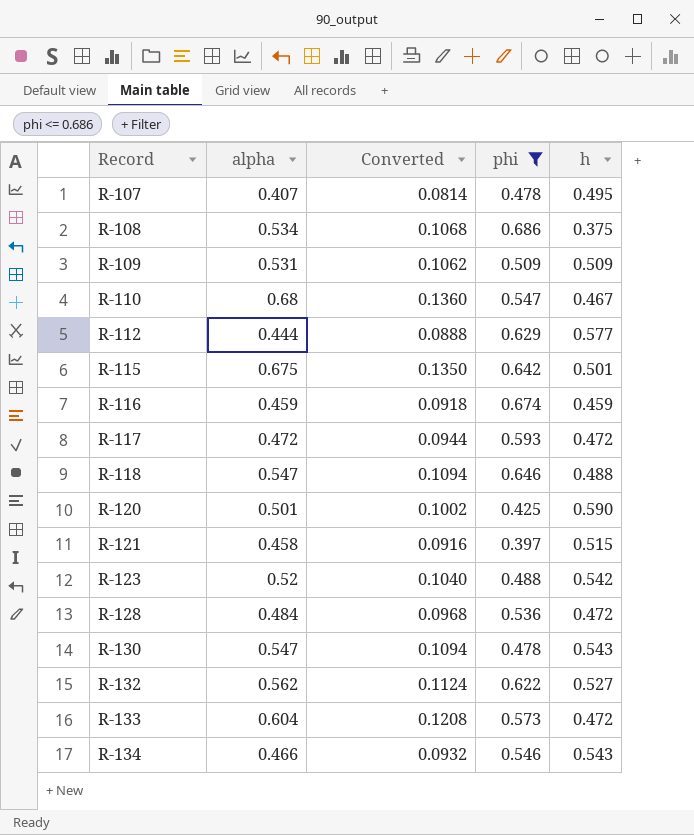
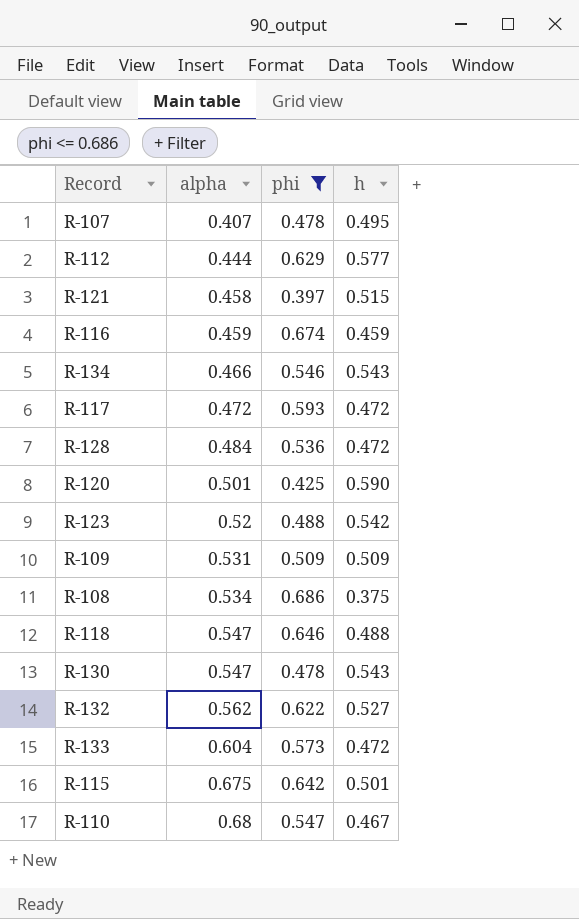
row order: Record ascending -> alpha ascending
column Converted | formula: [alpha] * 0.2 -> none

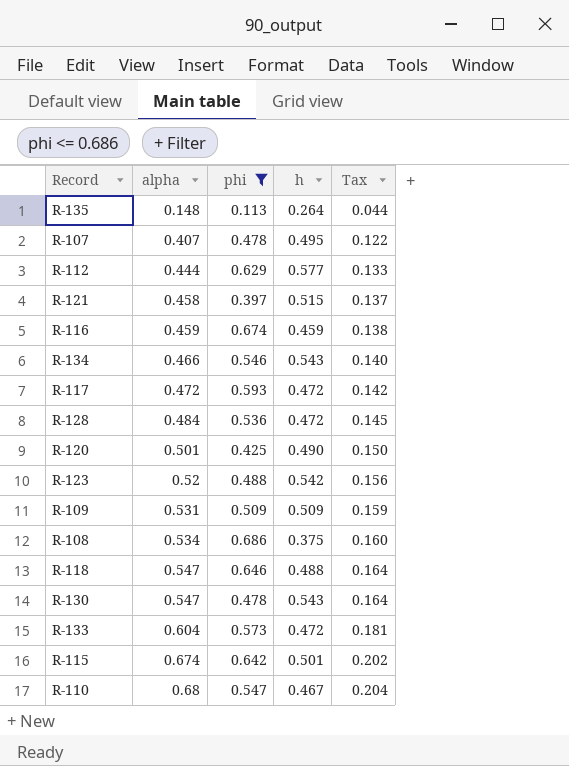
column Tax | formula: none -> [alpha] * 0.3
row R-132: 0.562 | 0.622 | 0.527 -> none
row R-135: none -> 0.148 | 0.113 | 0.264 | 0.044
R-120 | h: 0.590 -> 0.490
R-115 | alpha: 0.675 -> 0.674

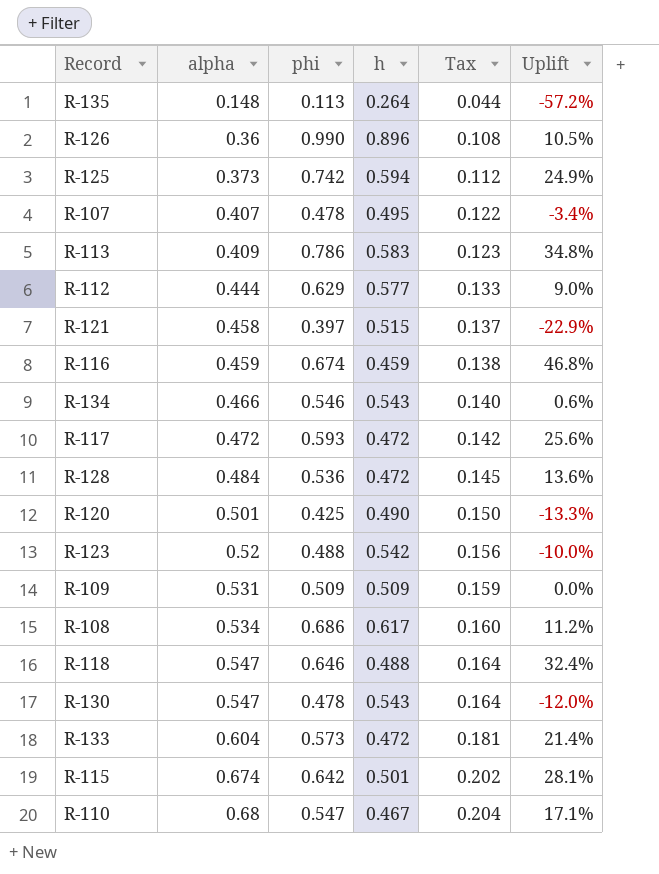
filter: phi <= 0.686 -> none
column Uplift | formula: none -> ([phi] - [h]) / [h]
R-108 | h: 0.375 -> 0.617

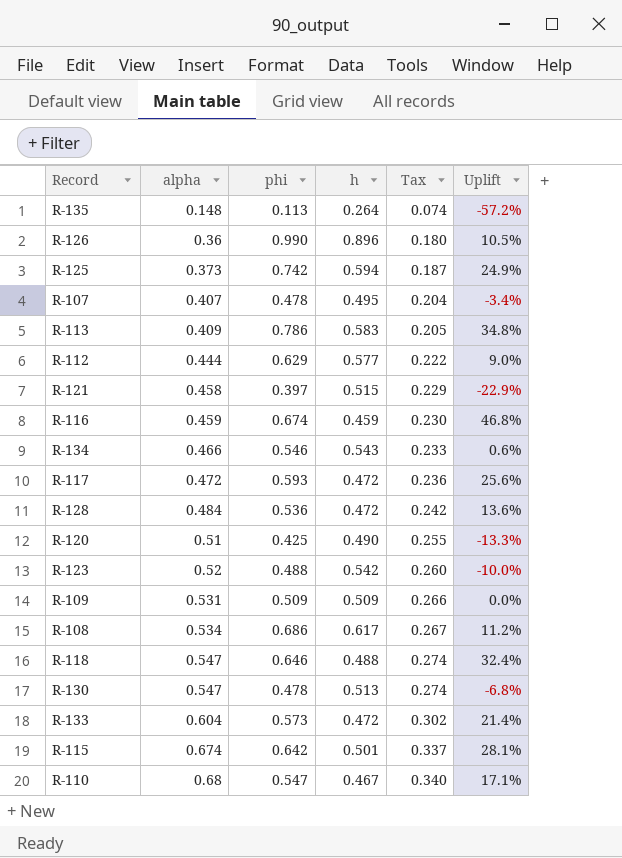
column Tax | formula: [alpha] * 0.3 -> [alpha] * 0.5
R-120 | alpha: 0.501 -> 0.51
R-130 | h: 0.543 -> 0.513
R-130 | Uplift: -12.0% -> -6.8%

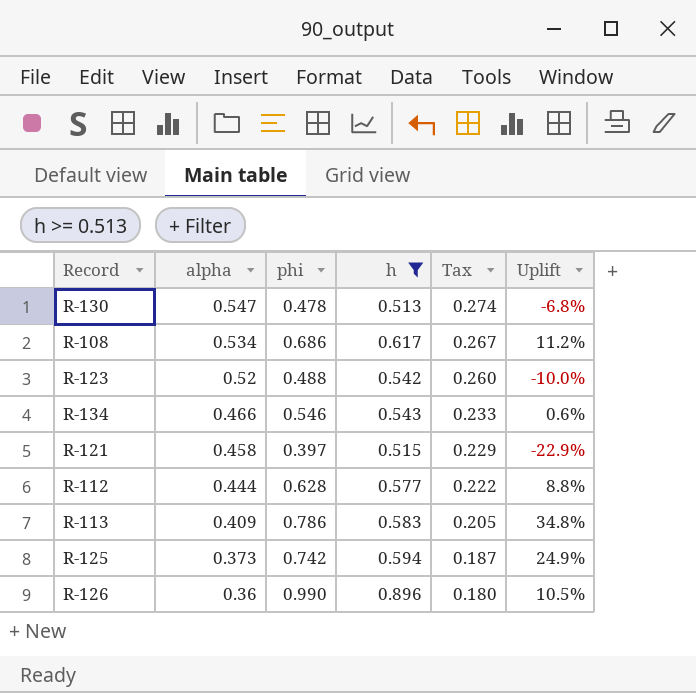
filter: none -> h >= 0.513
row order: alpha ascending -> alpha descending
R-112 | phi: 0.629 -> 0.628
R-112 | Uplift: 9.0% -> 8.8%

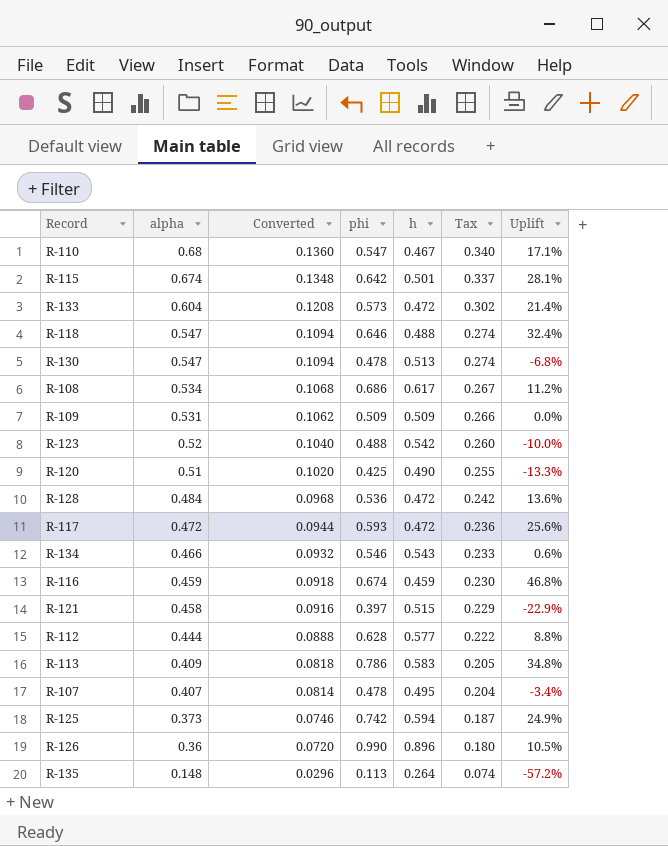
filter: h >= 0.513 -> none
column Converted | formula: none -> [alpha] * 0.2

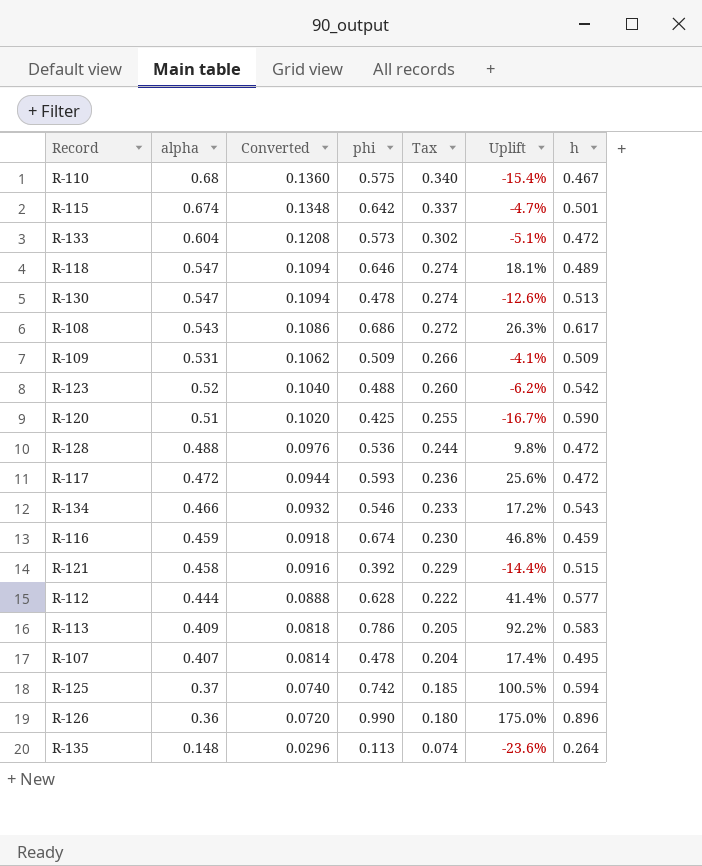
column Uplift | formula: ([phi] - [h]) / [h] -> ([phi] - [alpha]) / [alpha]
column h | position: 5 -> 7
R-110 | phi: 0.547 -> 0.575
R-118 | h: 0.488 -> 0.489
R-108 | alpha: 0.534 -> 0.543
R-108 | Converted: 0.1068 -> 0.1086
R-108 | Tax: 0.267 -> 0.272
R-120 | h: 0.490 -> 0.590
R-128 | alpha: 0.484 -> 0.488
R-128 | Converted: 0.0968 -> 0.0976
R-128 | Tax: 0.242 -> 0.244
R-121 | phi: 0.397 -> 0.392
R-125 | alpha: 0.373 -> 0.37
R-125 | Converted: 0.0746 -> 0.0740
R-125 | Tax: 0.187 -> 0.185

